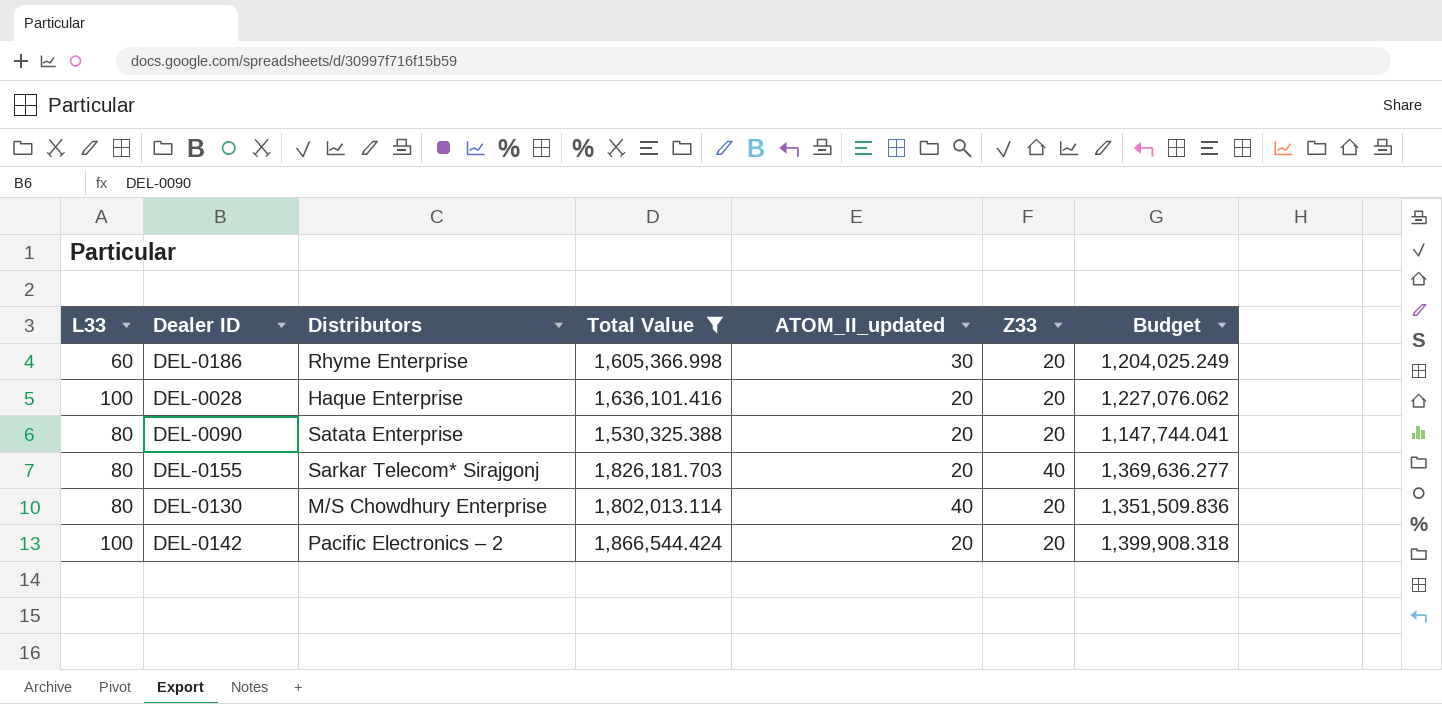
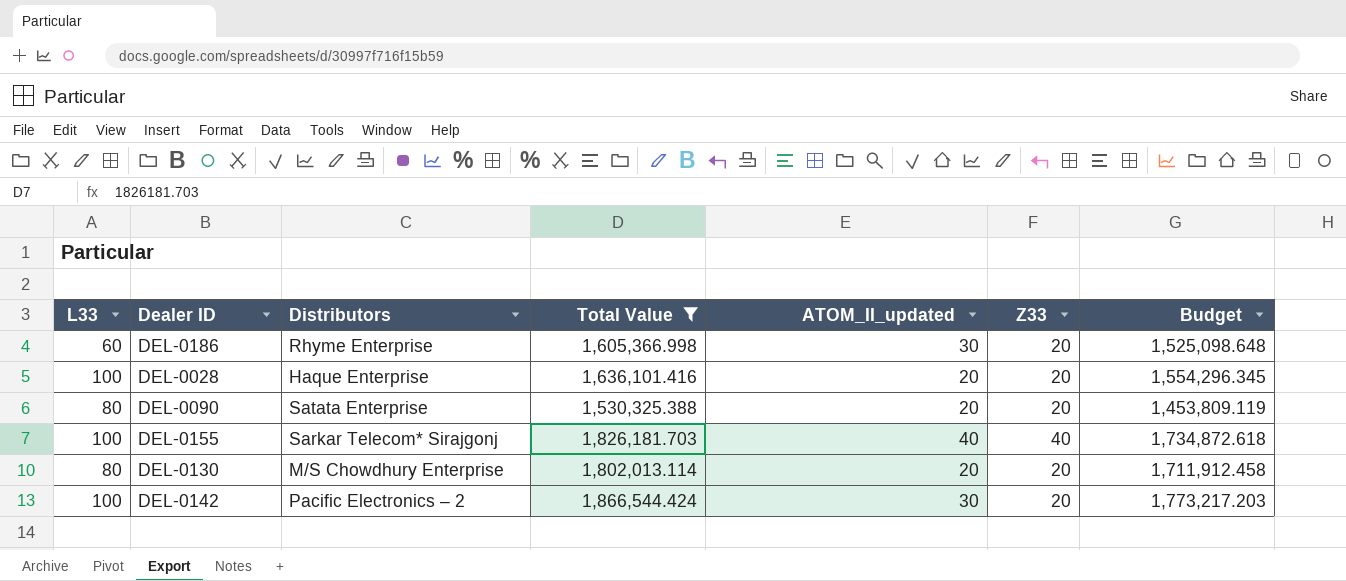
column Budget | formula: [Total Value] * 0.75 -> [Total Value] * 0.95
DEL-0155 | L33: 80 -> 100
DEL-0155 | ATOM_II_updated: 20 -> 40
DEL-0130 | ATOM_II_updated: 40 -> 20
DEL-0142 | ATOM_II_updated: 20 -> 30

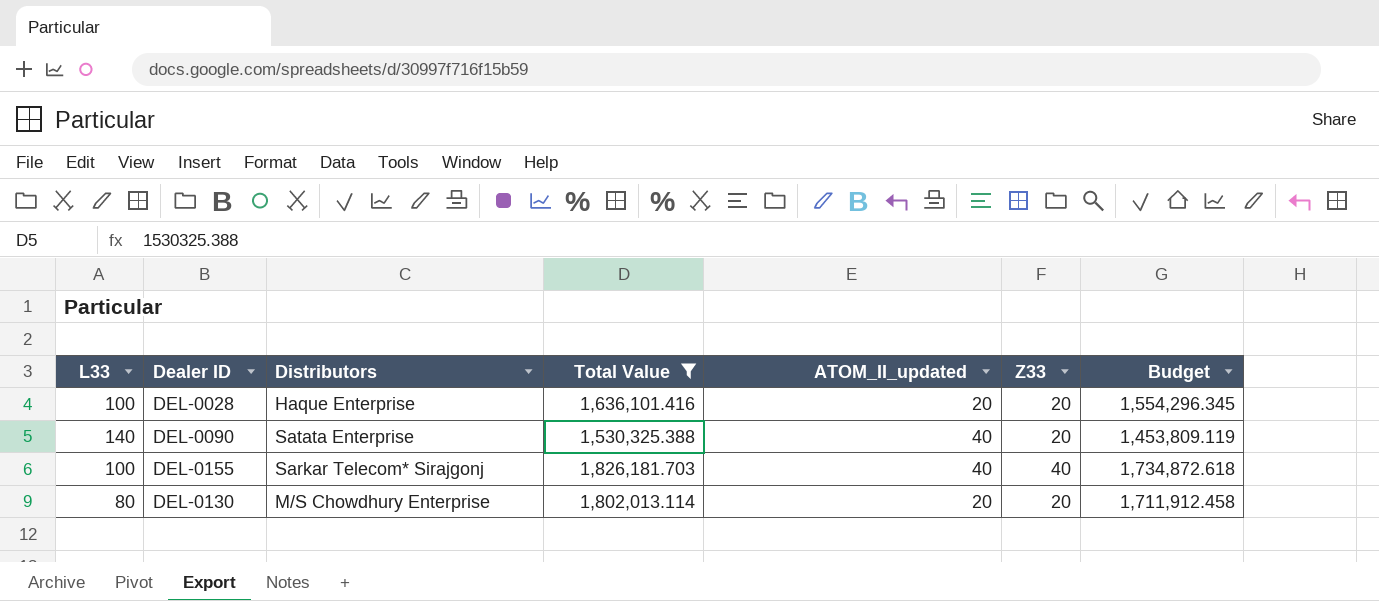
row DEL-0186: 60 | Rhyme Enterprise | 1,605,366.998 | 30 | 20 | 1,525,098.648 -> none
row DEL-0142: 100 | Pacific Electronics – 2 | 1,866,544.424 | 30 | 20 | 1,773,217.203 -> none
DEL-0090 | L33: 80 -> 140
DEL-0090 | ATOM_II_updated: 20 -> 40

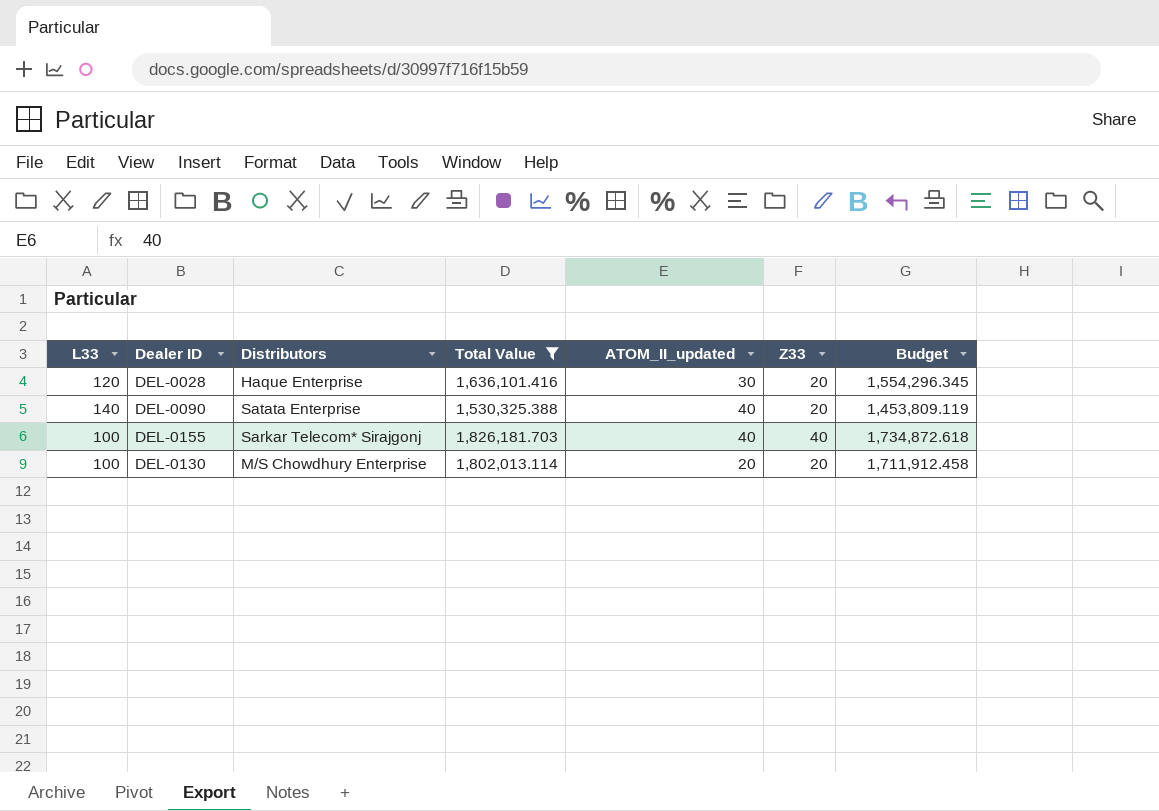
DEL-0028 | L33: 100 -> 120
DEL-0028 | ATOM_II_updated: 20 -> 30
DEL-0130 | L33: 80 -> 100

